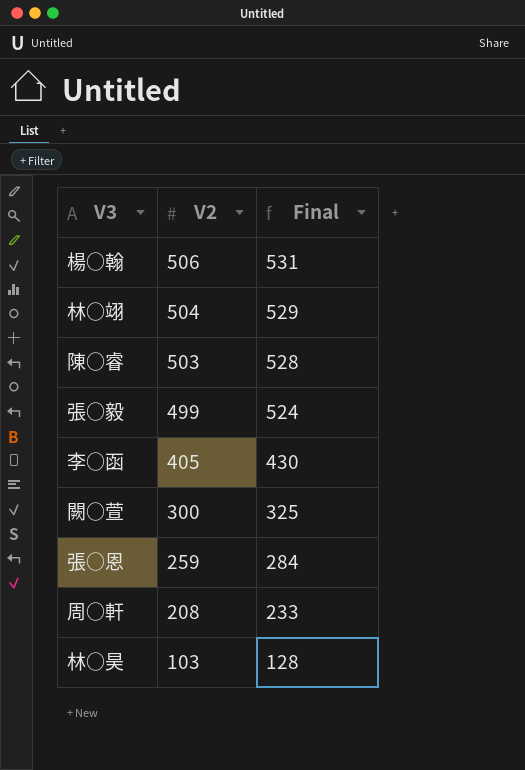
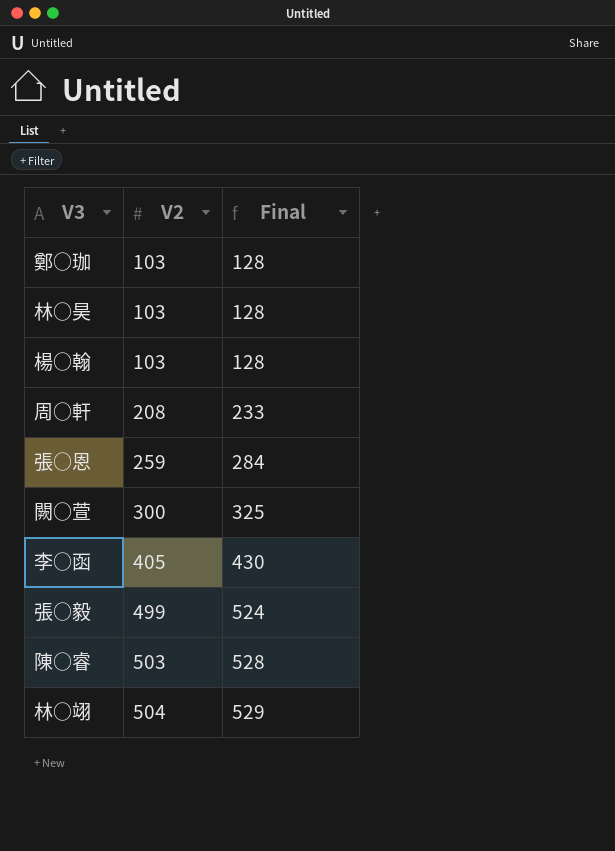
row order: V2 descending -> V2 ascending
row 鄭○珈: none -> 103 | 128
楊○翰 | V2: 506 -> 103
楊○翰 | Final: 531 -> 128

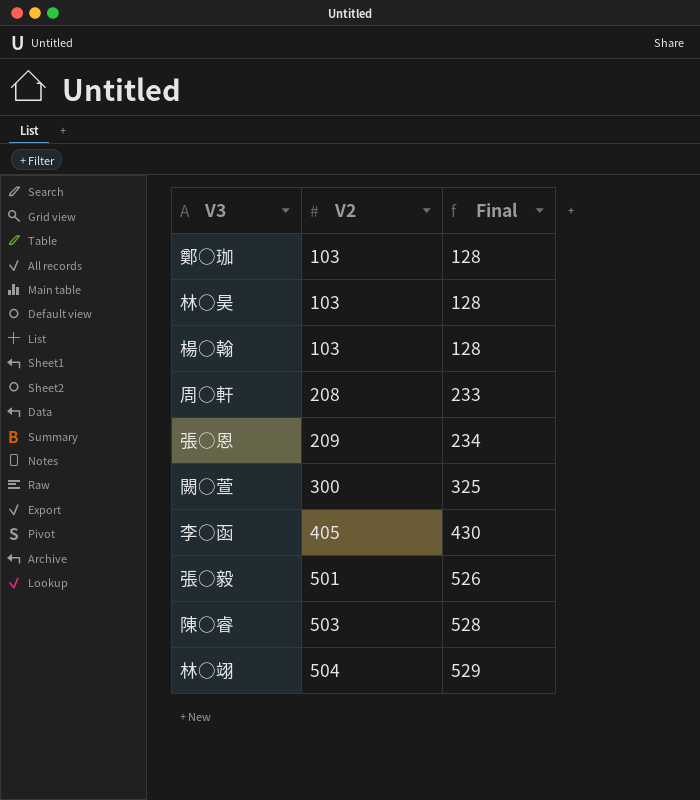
張○恩 | V2: 259 -> 209
張○恩 | Final: 284 -> 234
張○毅 | V2: 499 -> 501
張○毅 | Final: 524 -> 526

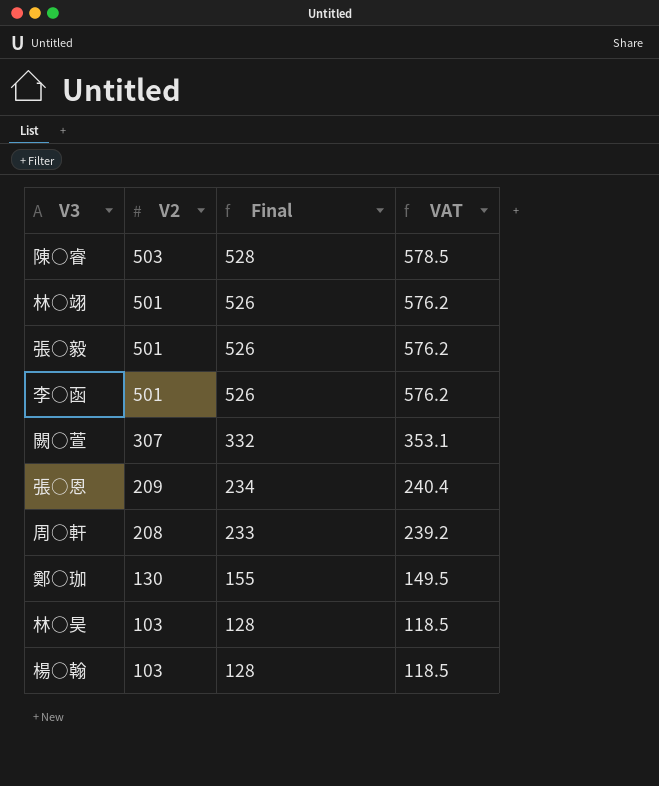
row order: V2 ascending -> V2 descending
column VAT | formula: none -> [V2] * 1.15
林○翊 | V2: 504 -> 501
林○翊 | Final: 529 -> 526
李○函 | V2: 405 -> 501
李○函 | Final: 430 -> 526
闕○萱 | V2: 300 -> 307
闕○萱 | Final: 325 -> 332
鄭○珈 | V2: 103 -> 130
鄭○珈 | Final: 128 -> 155

